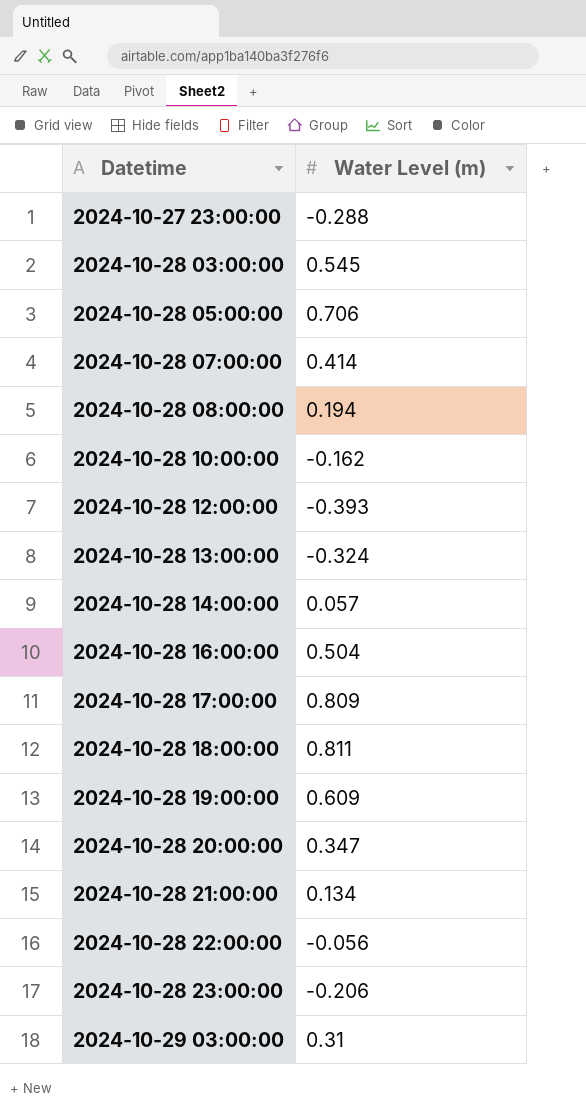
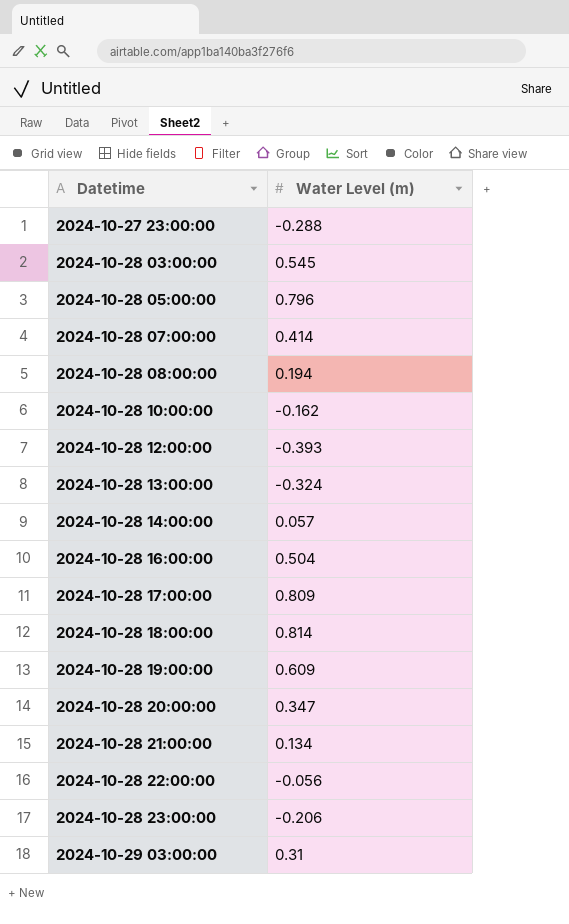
2024-10-28 05:00:00 | Water Level (m): 0.706 -> 0.796
2024-10-28 18:00:00 | Water Level (m): 0.811 -> 0.814

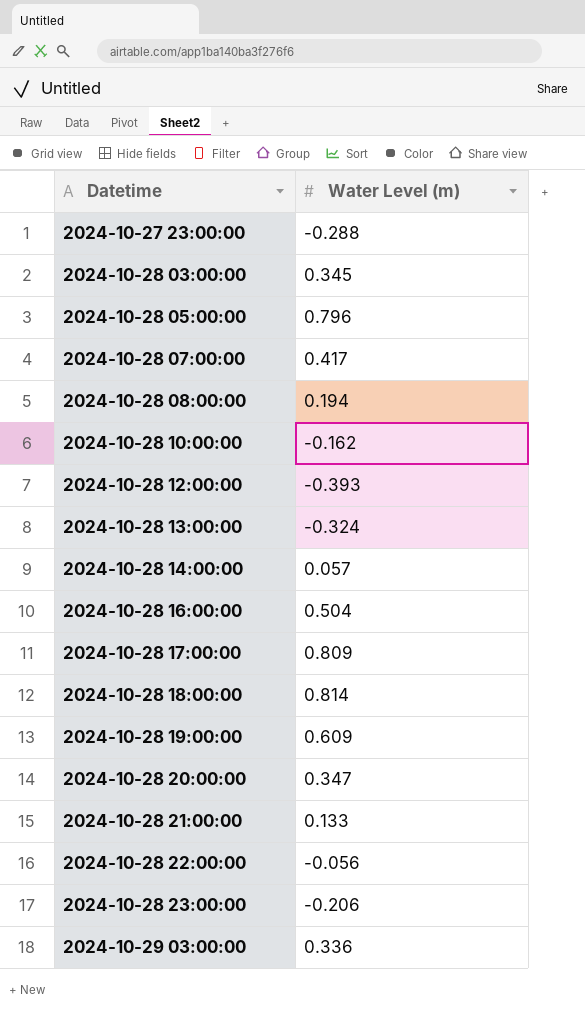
2024-10-28 03:00:00 | Water Level (m): 0.545 -> 0.345
2024-10-28 07:00:00 | Water Level (m): 0.414 -> 0.417
2024-10-28 21:00:00 | Water Level (m): 0.134 -> 0.133
2024-10-29 03:00:00 | Water Level (m): 0.31 -> 0.336

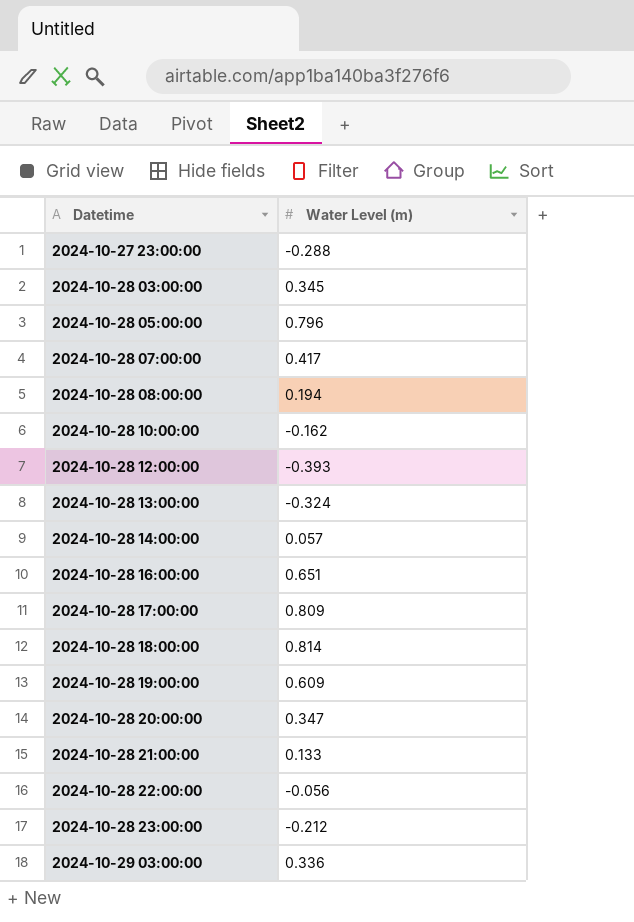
2024-10-28 16:00:00 | Water Level (m): 0.504 -> 0.651
2024-10-28 23:00:00 | Water Level (m): -0.206 -> -0.212

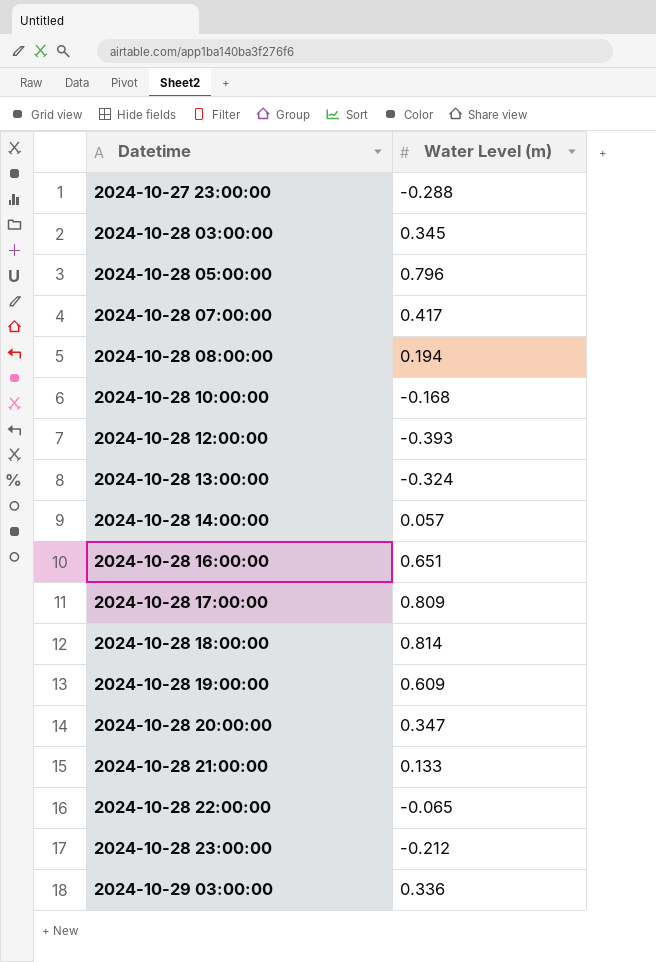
2024-10-28 10:00:00 | Water Level (m): -0.162 -> -0.168
2024-10-28 22:00:00 | Water Level (m): -0.056 -> -0.065

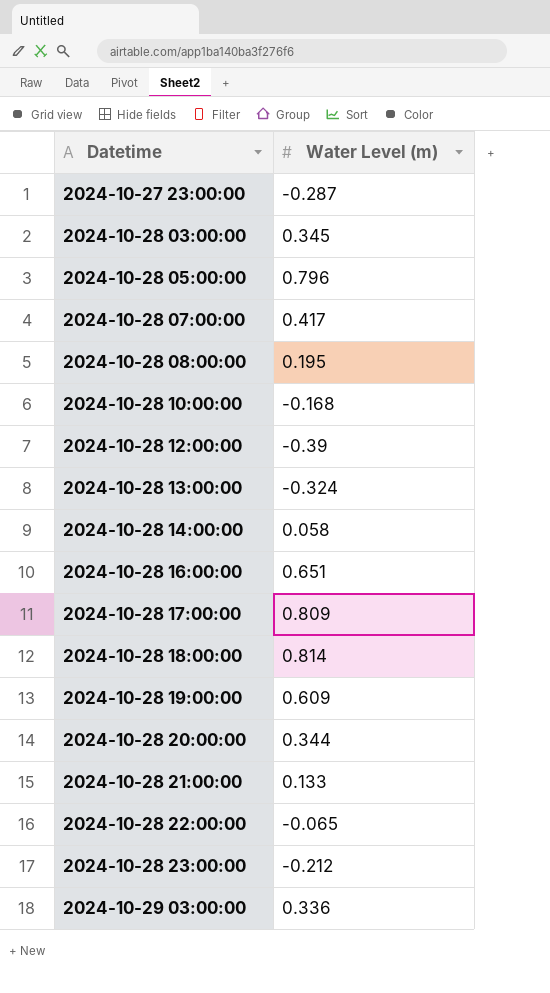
2024-10-27 23:00:00 | Water Level (m): -0.288 -> -0.287
2024-10-28 08:00:00 | Water Level (m): 0.194 -> 0.195
2024-10-28 12:00:00 | Water Level (m): -0.393 -> -0.39
2024-10-28 14:00:00 | Water Level (m): 0.057 -> 0.058
2024-10-28 20:00:00 | Water Level (m): 0.347 -> 0.344

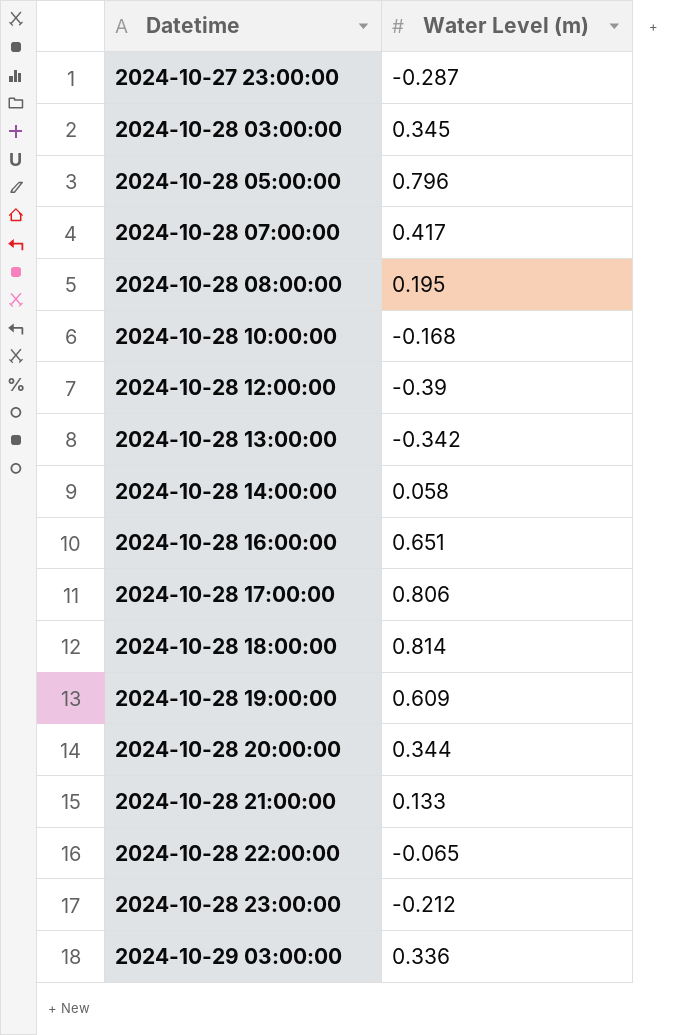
2024-10-28 13:00:00 | Water Level (m): -0.324 -> -0.342
2024-10-28 17:00:00 | Water Level (m): 0.809 -> 0.806

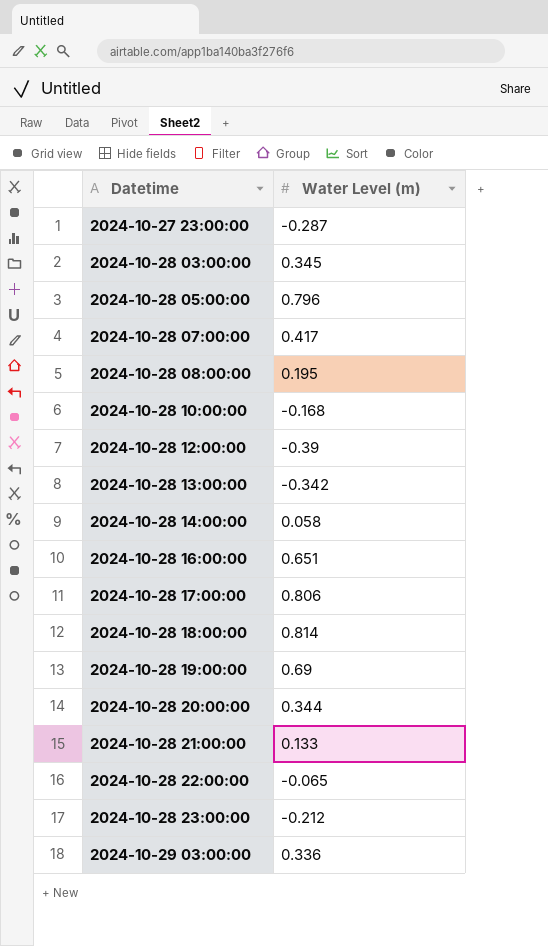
2024-10-28 19:00:00 | Water Level (m): 0.609 -> 0.69

